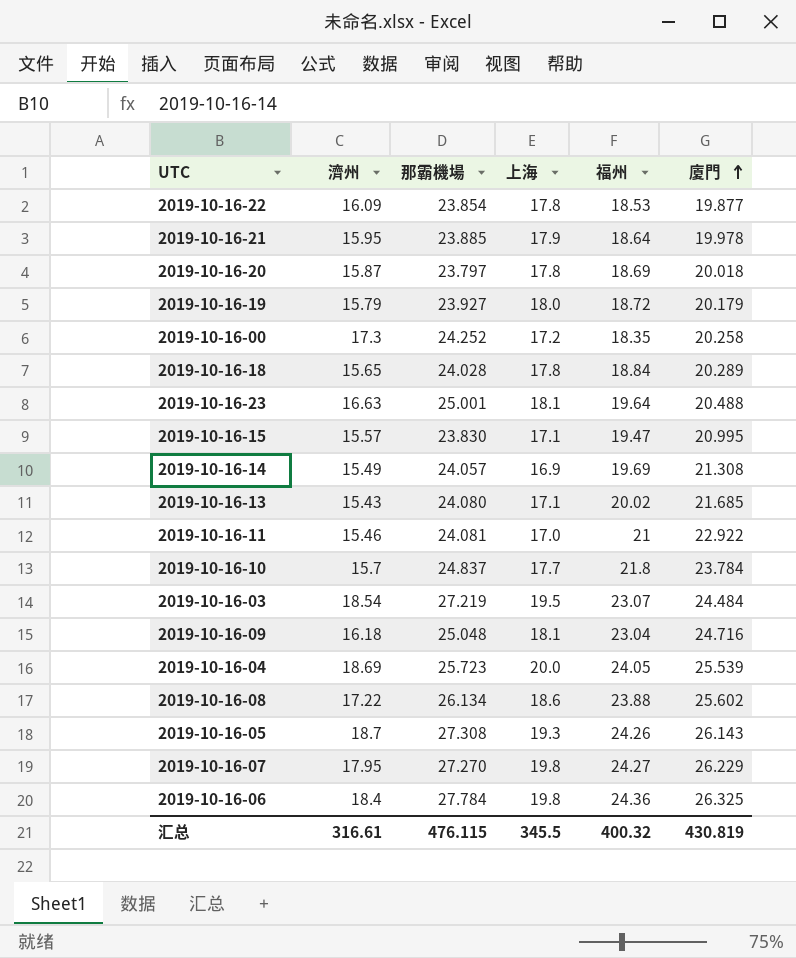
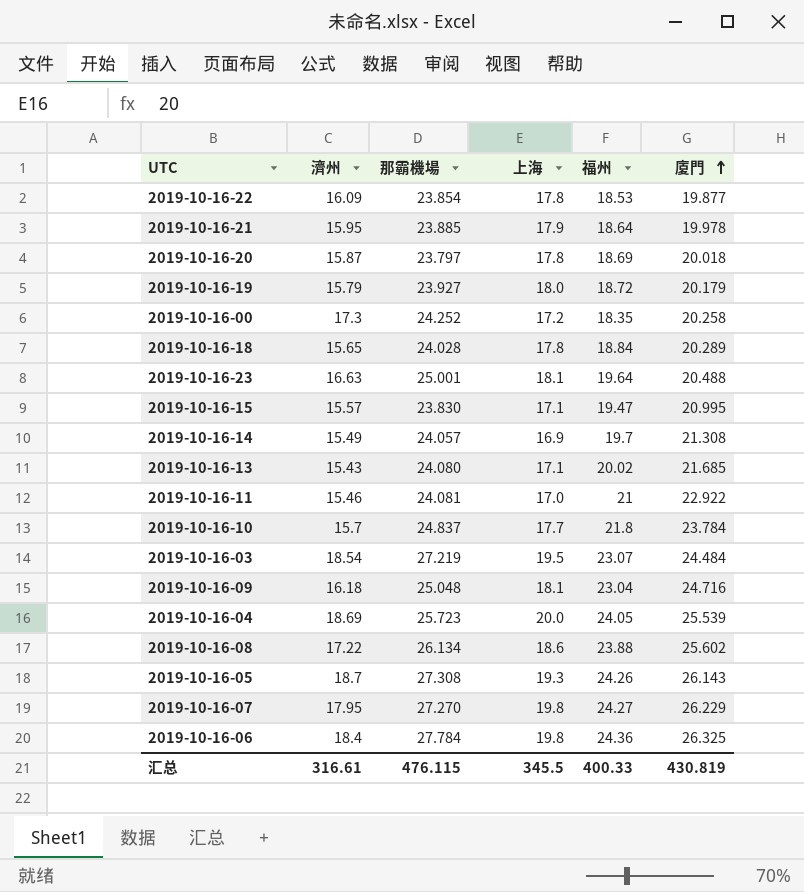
2019-10-16-14 | 福州: 19.69 -> 19.7
汇总 | 福州: 400.32 -> 400.33

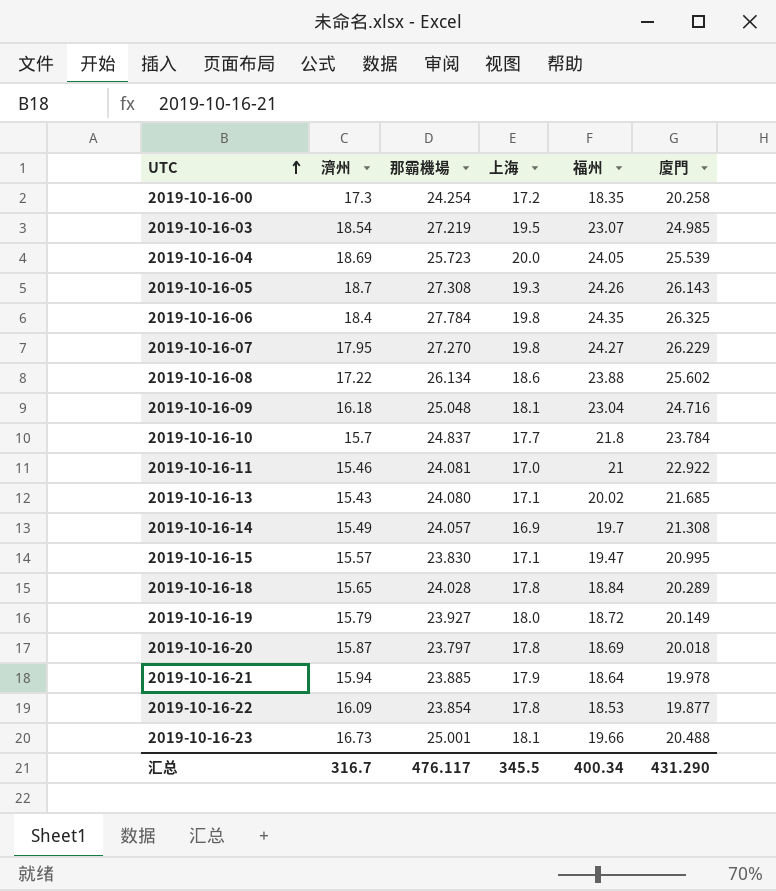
row order: 廈門 ascending -> UTC ascending
2019-10-16-00 | 那霸機場: 24.252 -> 24.254
2019-10-16-03 | 廈門: 24.484 -> 24.985
2019-10-16-06 | 福州: 24.36 -> 24.35
2019-10-16-19 | 廈門: 20.179 -> 20.149
2019-10-16-21 | 濟州: 15.95 -> 15.94
2019-10-16-23 | 濟州: 16.63 -> 16.73
2019-10-16-23 | 福州: 19.64 -> 19.66
汇总 | 濟州: 316.61 -> 316.7
汇总 | 那霸機場: 476.115 -> 476.117
汇总 | 福州: 400.33 -> 400.34
汇总 | 廈門: 430.819 -> 431.290

